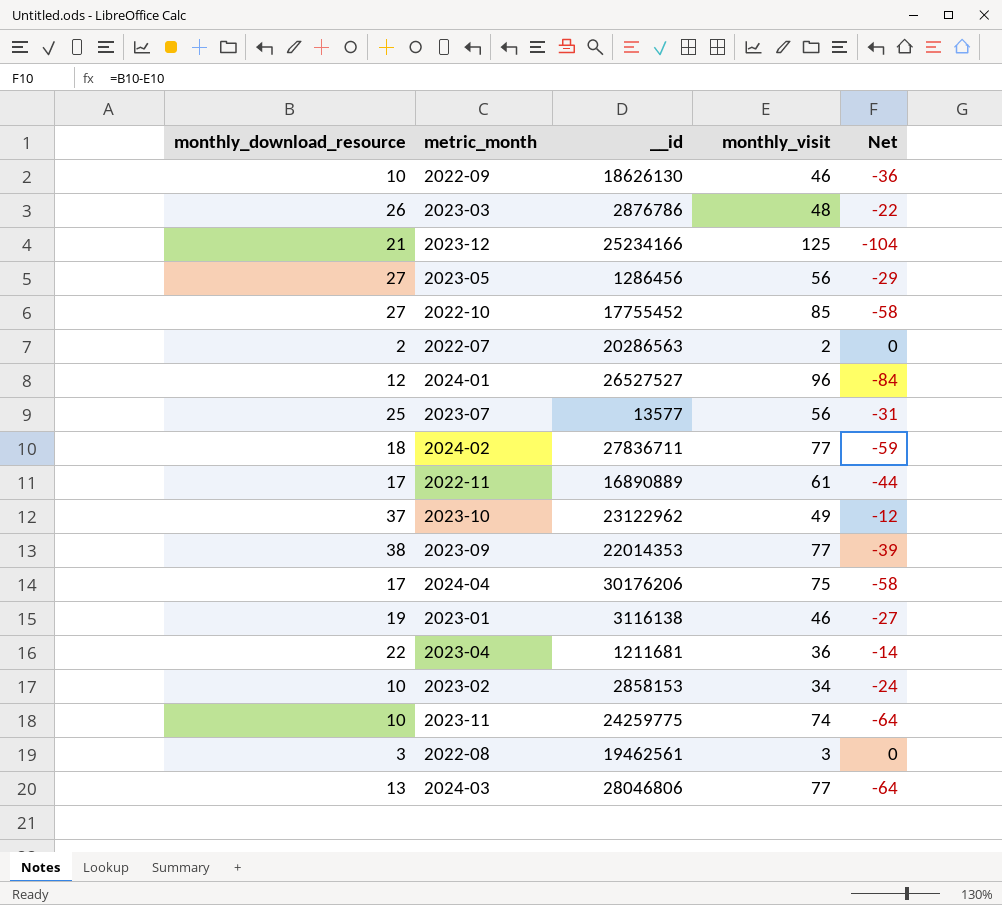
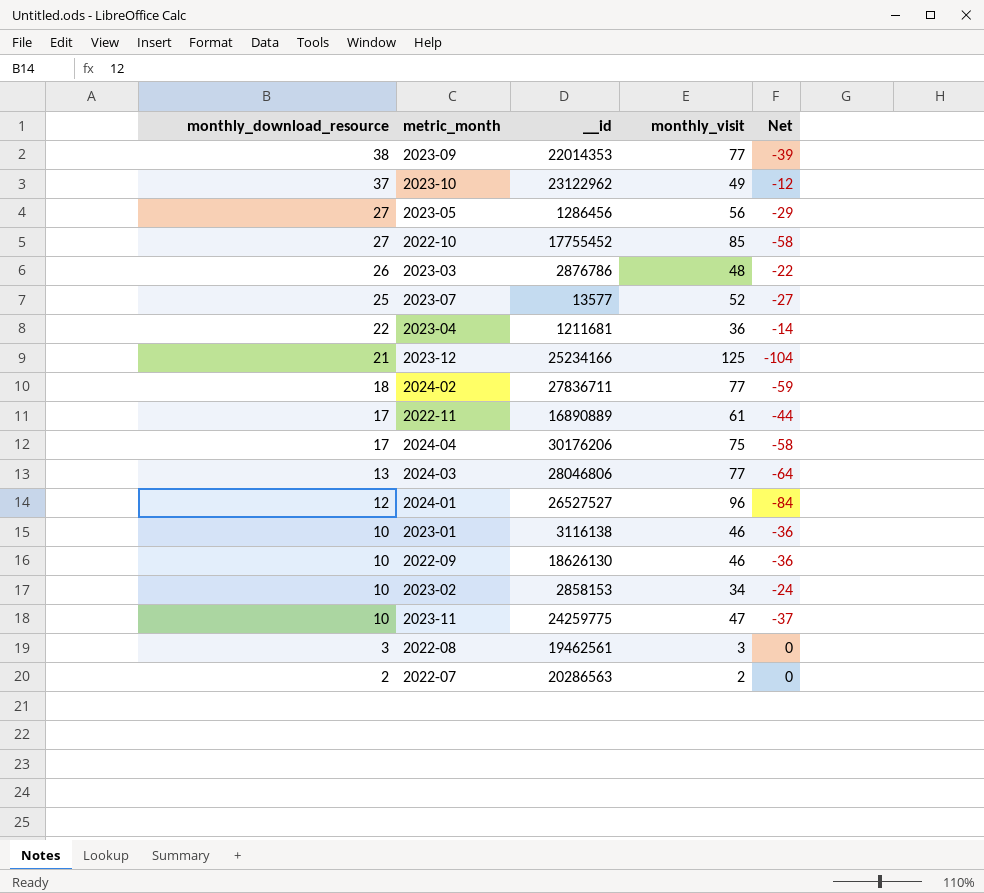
row order: none -> monthly_download_resource descending
2023-07 | monthly_visit: 56 -> 52
2023-07 | Net: -31 -> -27
2023-01 | monthly_download_resource: 19 -> 10
2023-01 | Net: -27 -> -36
2023-11 | monthly_visit: 74 -> 47
2023-11 | Net: -64 -> -37

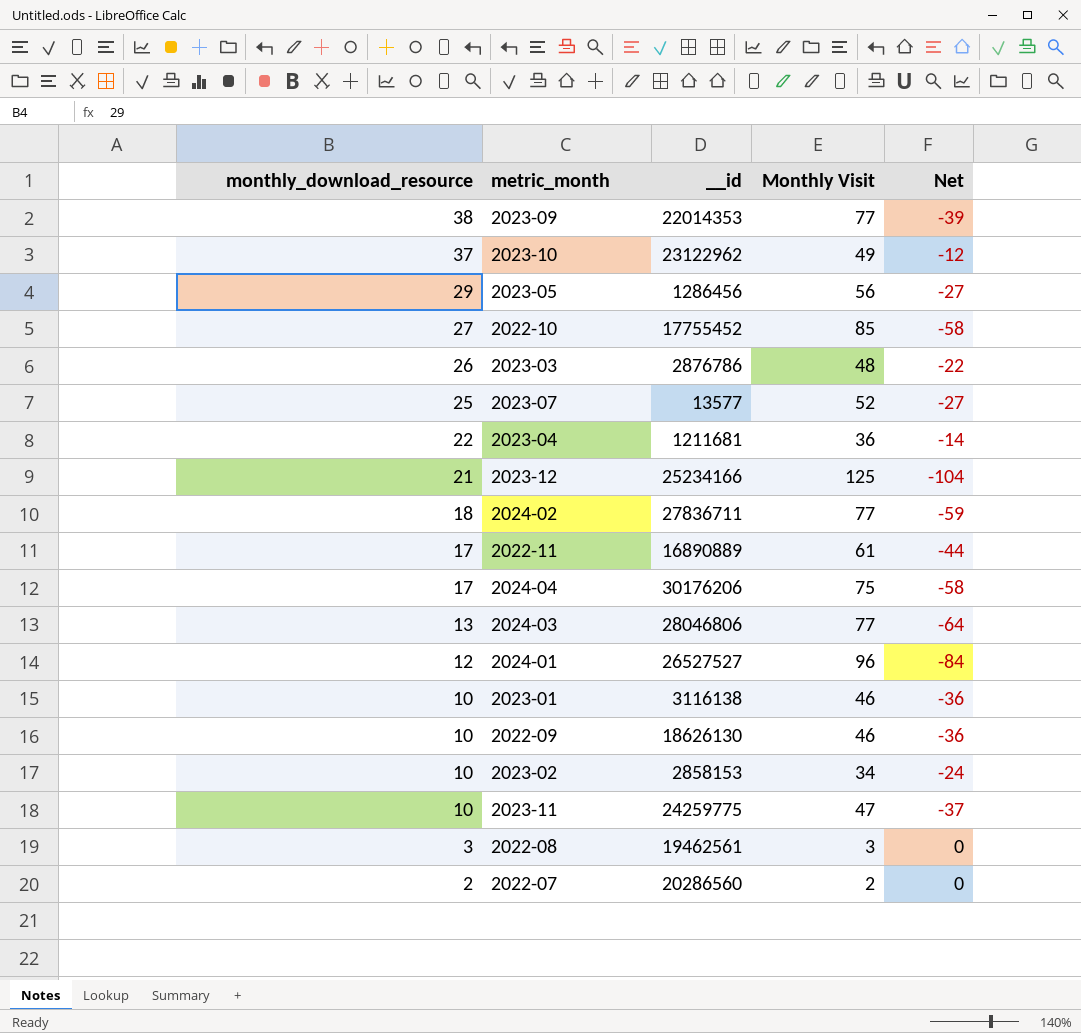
column name: monthly_visit -> Monthly Visit
2023-05 | monthly_download_resource: 27 -> 29
2023-05 | Net: -29 -> -27
2022-07 | __id: 20286563 -> 20286560

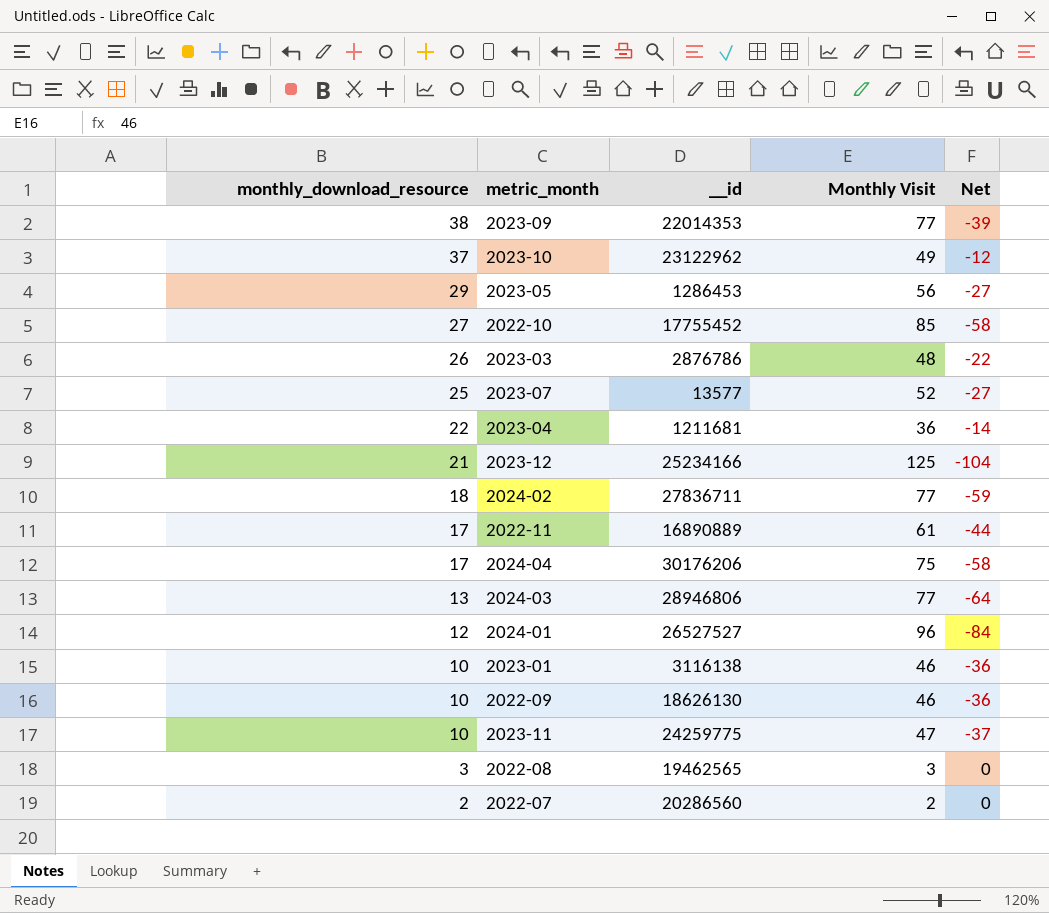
row 2023-02: 10 | 2858153 | 34 | -24 -> none
2023-05 | __id: 1286456 -> 1286453
2024-03 | __id: 28046806 -> 28946806
2022-08 | __id: 19462561 -> 19462565

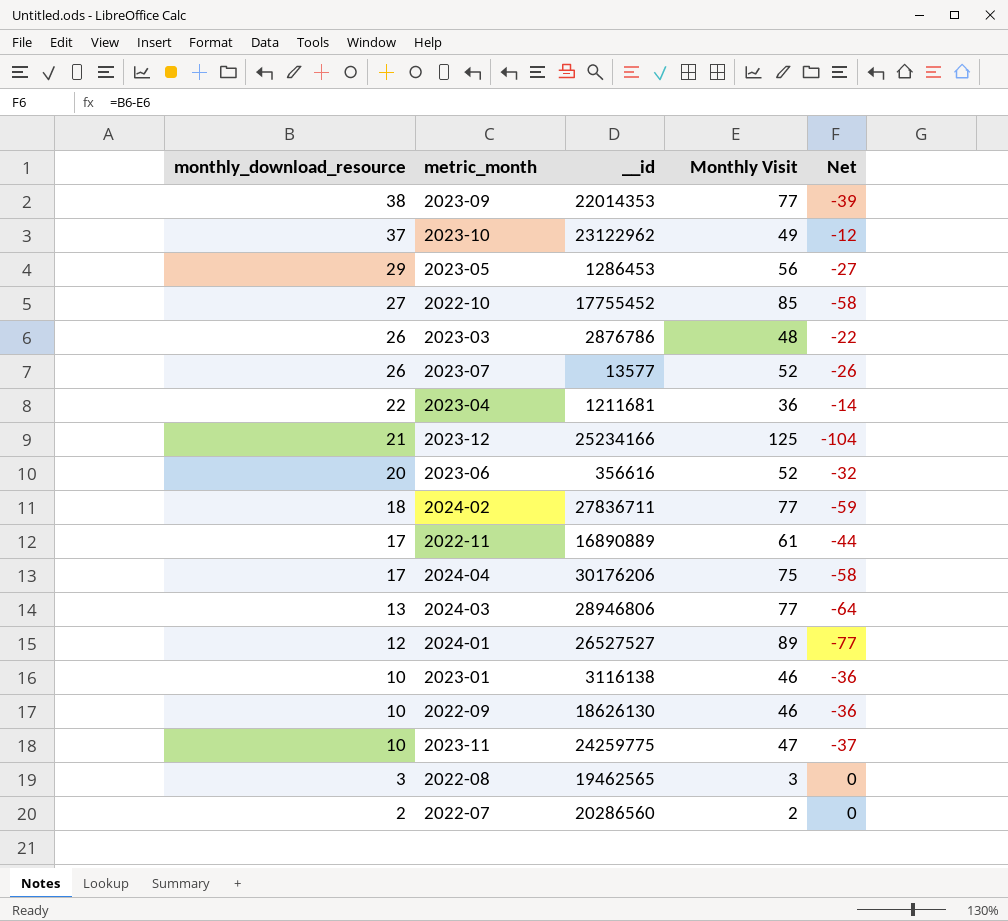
2023-07 | monthly_download_resource: 25 -> 26
2023-07 | Net: -27 -> -26
row 2023-06: none -> 20 | 356616 | 52 | -32
2024-01 | Monthly Visit: 96 -> 89
2024-01 | Net: -84 -> -77

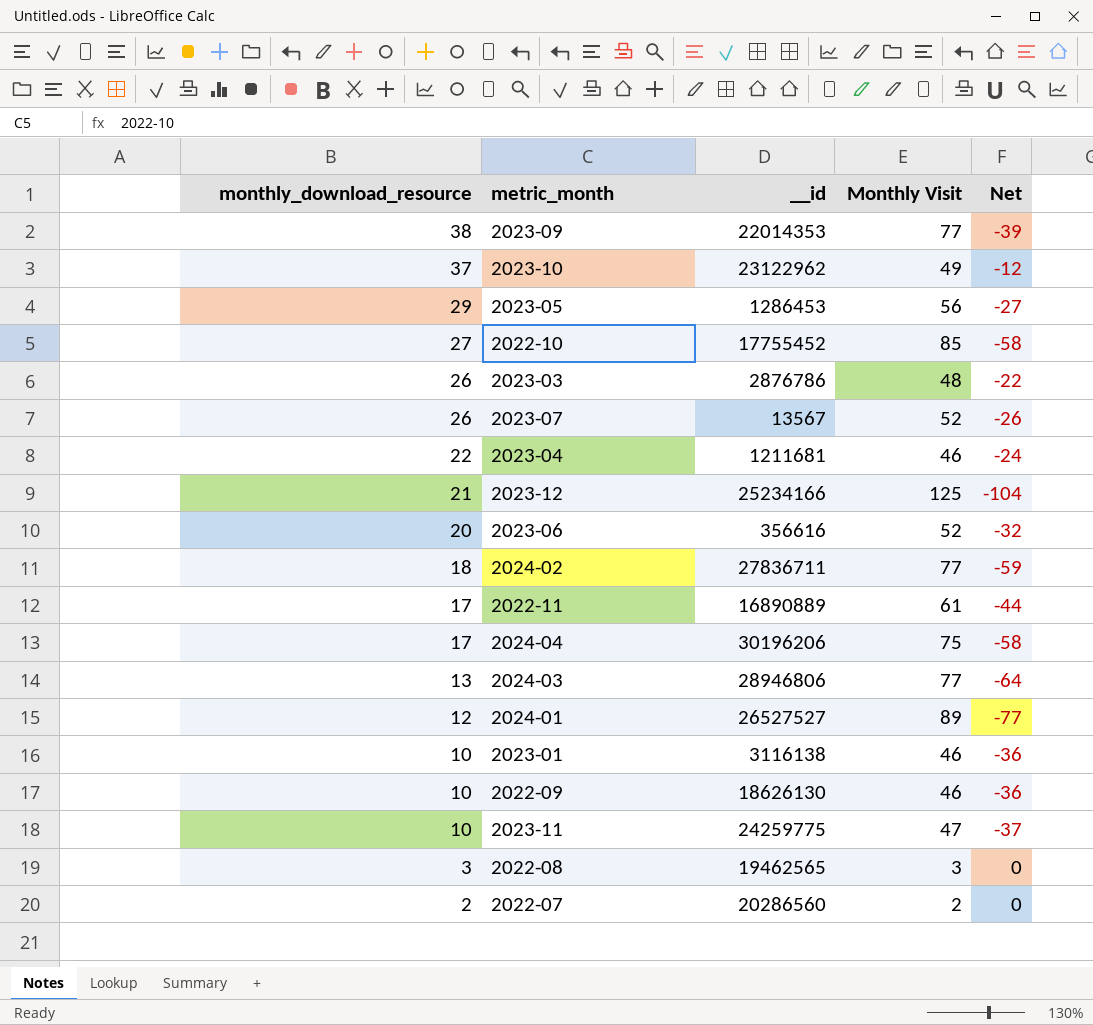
2023-07 | __id: 13577 -> 13567
2023-04 | Monthly Visit: 36 -> 46
2023-04 | Net: -14 -> -24
2024-04 | __id: 30176206 -> 30196206

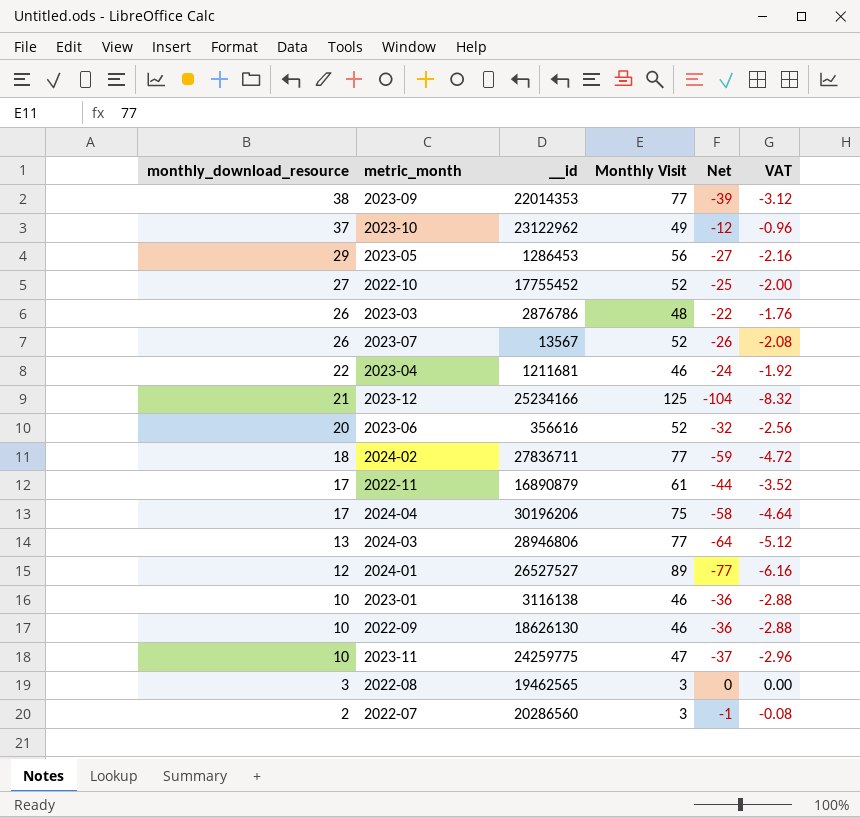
column VAT | formula: none -> [Net] * 0.08
2022-10 | Monthly Visit: 85 -> 52
2022-10 | Net: -58 -> -25
2022-11 | __id: 16890889 -> 16890879
2022-07 | Monthly Visit: 2 -> 3
2022-07 | Net: 0 -> -1

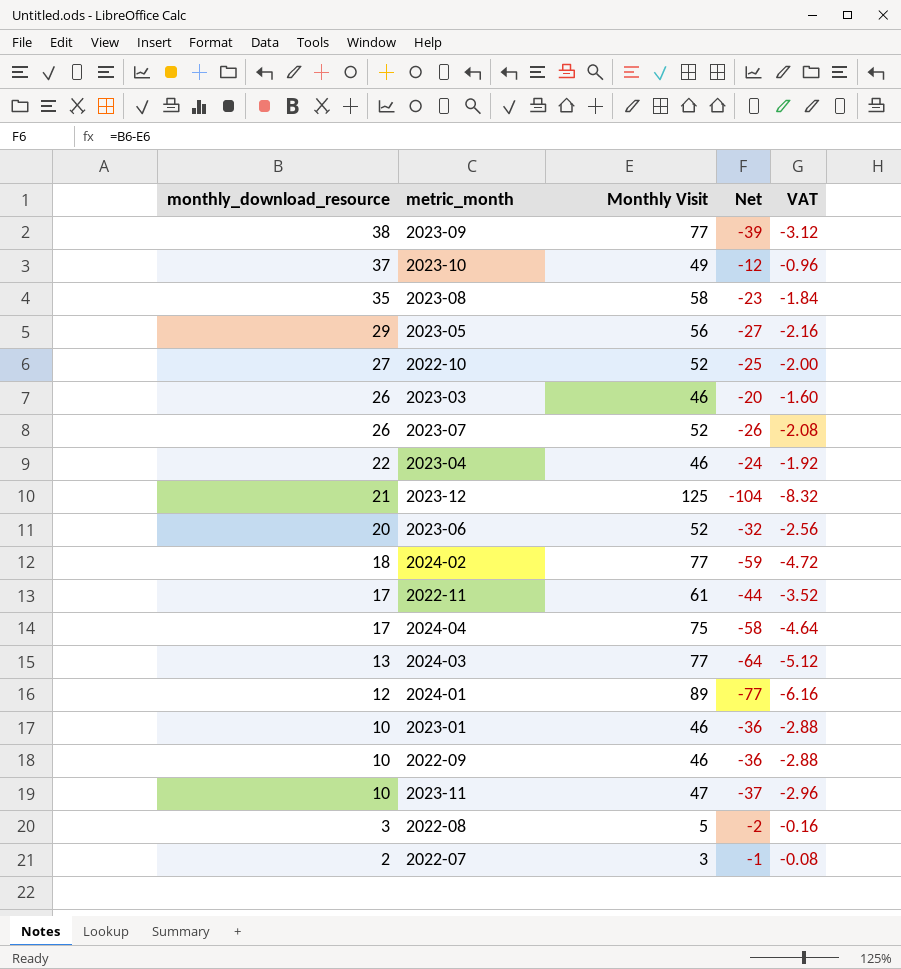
column __id | position: 3 -> none
row 2023-08: none -> 35 | 58 | -23 | -1.84
2023-03 | Monthly Visit: 48 -> 46
2023-03 | Net: -22 -> -20
2023-03 | VAT: -1.76 -> -1.60
2022-08 | Monthly Visit: 3 -> 5
2022-08 | Net: 0 -> -2
2022-08 | VAT: 0.00 -> -0.16

